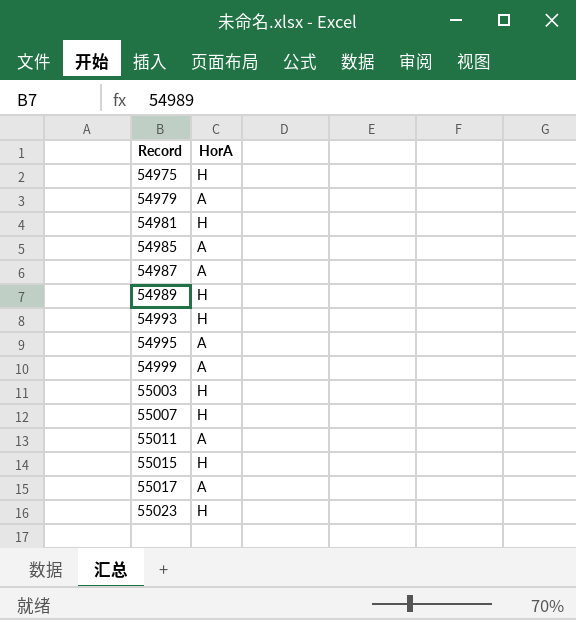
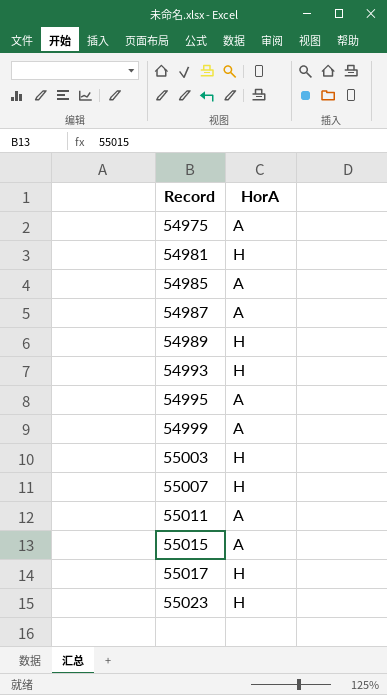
row 54979: A -> none
54975 | HorA: H -> A
55015 | HorA: H -> A
55017 | HorA: A -> H

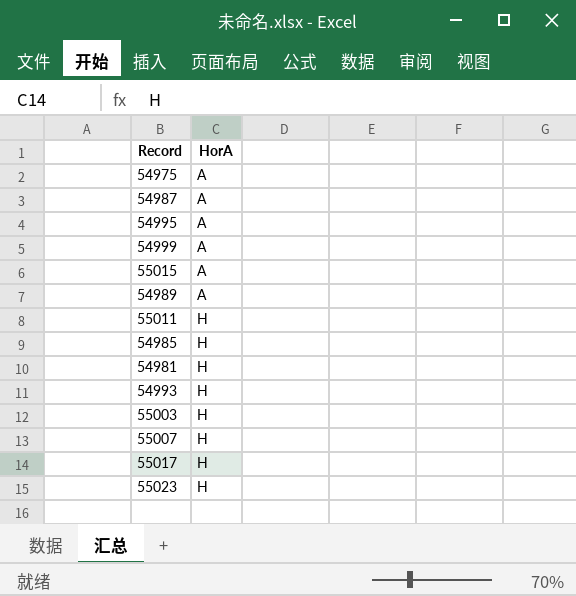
row order: Record ascending -> HorA ascending
54989 | HorA: H -> A
55011 | HorA: A -> H
54985 | HorA: A -> H

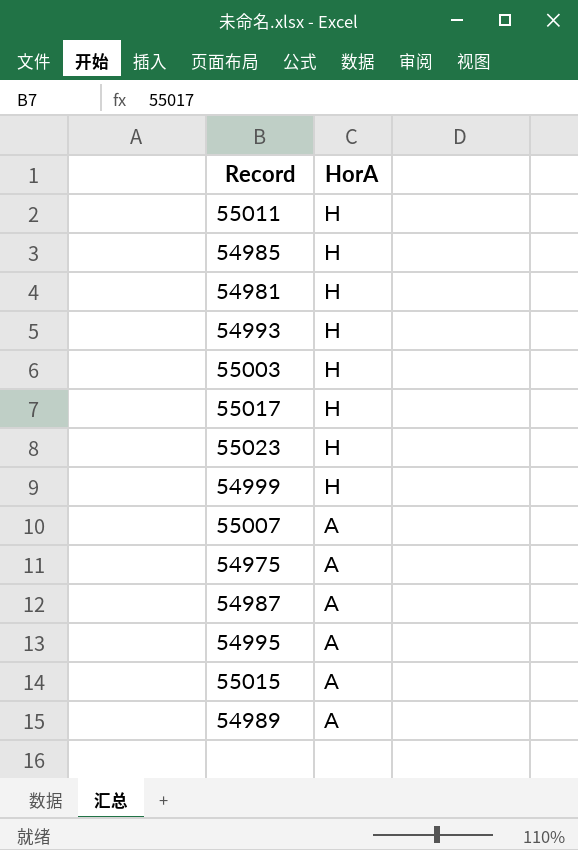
row order: HorA ascending -> HorA descending
54999 | HorA: A -> H
55007 | HorA: H -> A

